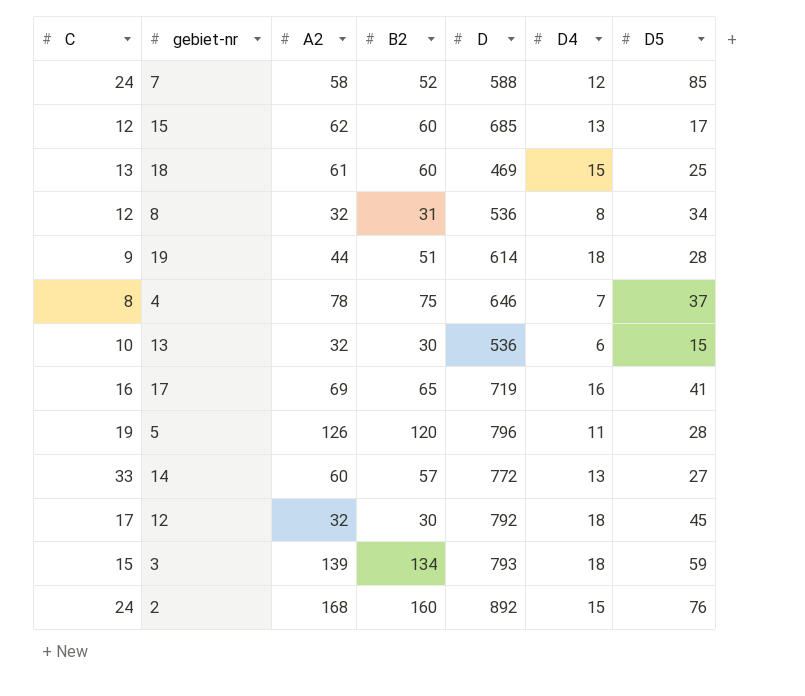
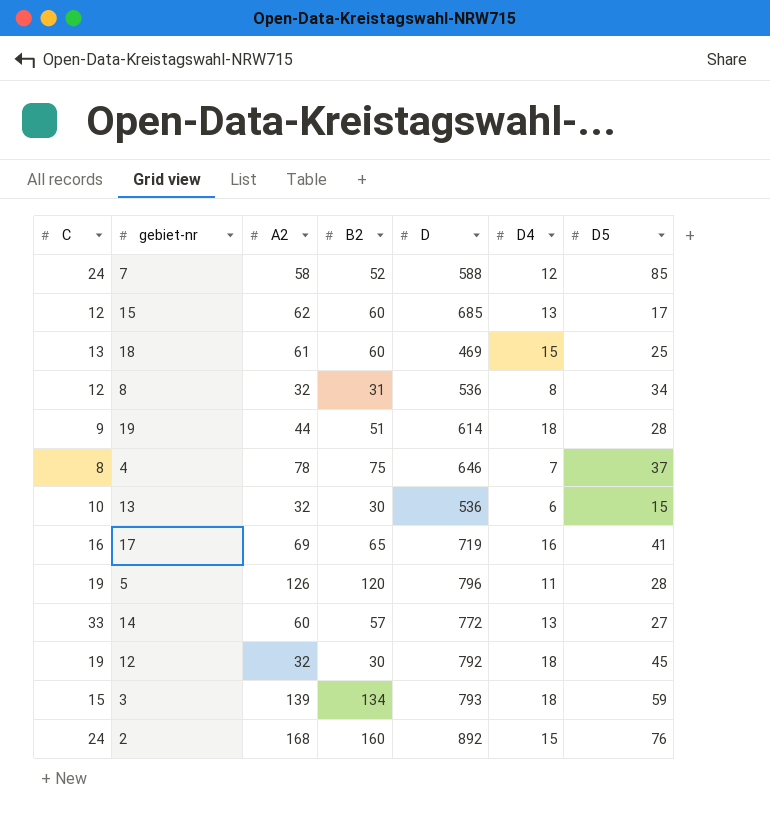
12 | C: 17 -> 19

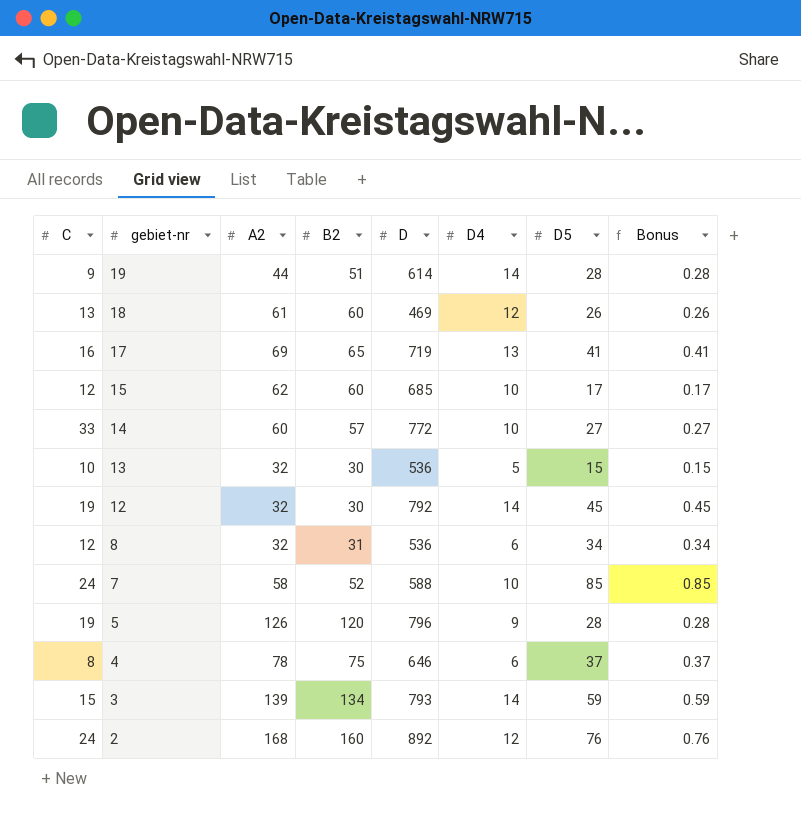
row order: none -> gebiet-nr descending
column Bonus | formula: none -> [D5] * 0.01
19 | D4: 18 -> 14
18 | D4: 15 -> 12
18 | D5: 25 -> 26
17 | D4: 16 -> 13
15 | D4: 13 -> 10
14 | D4: 13 -> 10
13 | D4: 6 -> 5
12 | D4: 18 -> 14
8 | D4: 8 -> 6
7 | D4: 12 -> 10
5 | D4: 11 -> 9
4 | D4: 7 -> 6
3 | D4: 18 -> 14
2 | D4: 15 -> 12

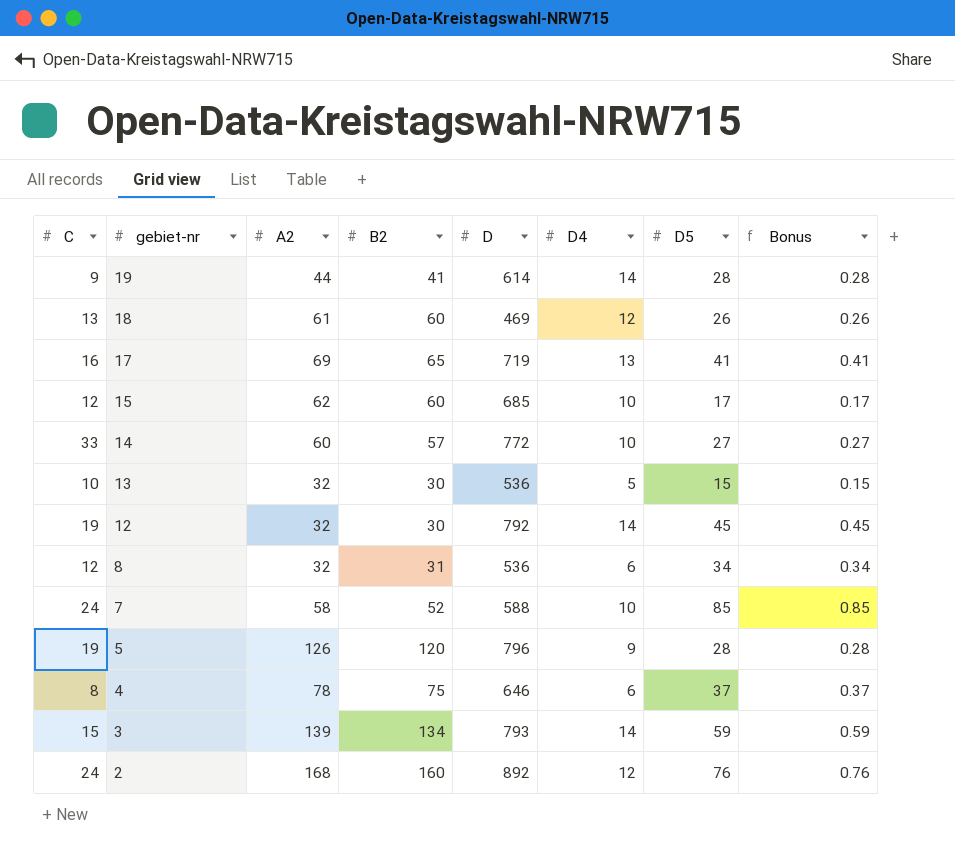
19 | B2: 51 -> 41

